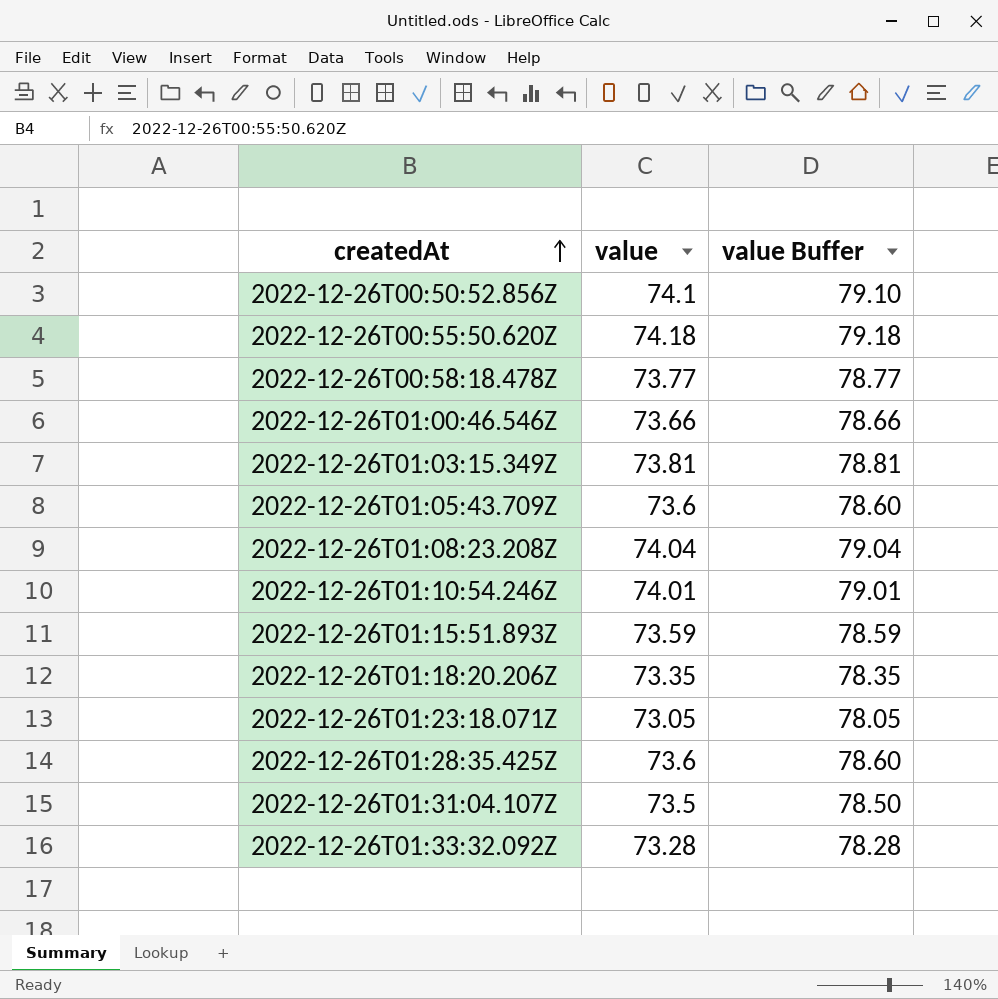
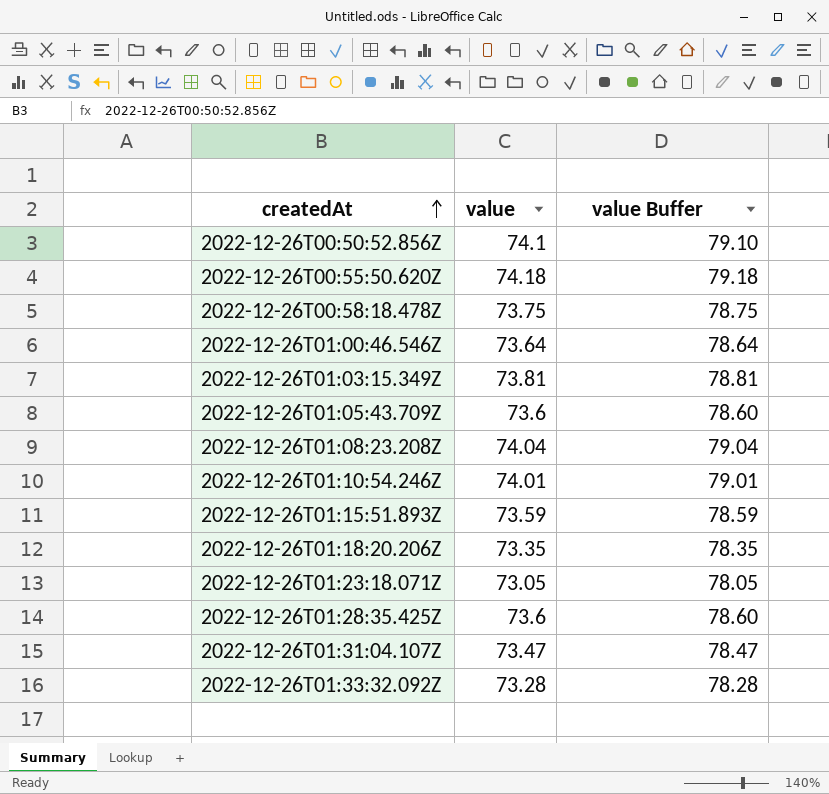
2022-12-26T00:58:18.478Z | value: 73.77 -> 73.75
2022-12-26T00:58:18.478Z | value Buffer: 78.77 -> 78.75
2022-12-26T01:00:46.546Z | value: 73.66 -> 73.64
2022-12-26T01:00:46.546Z | value Buffer: 78.66 -> 78.64
2022-12-26T01:31:04.107Z | value: 73.5 -> 73.47
2022-12-26T01:31:04.107Z | value Buffer: 78.50 -> 78.47

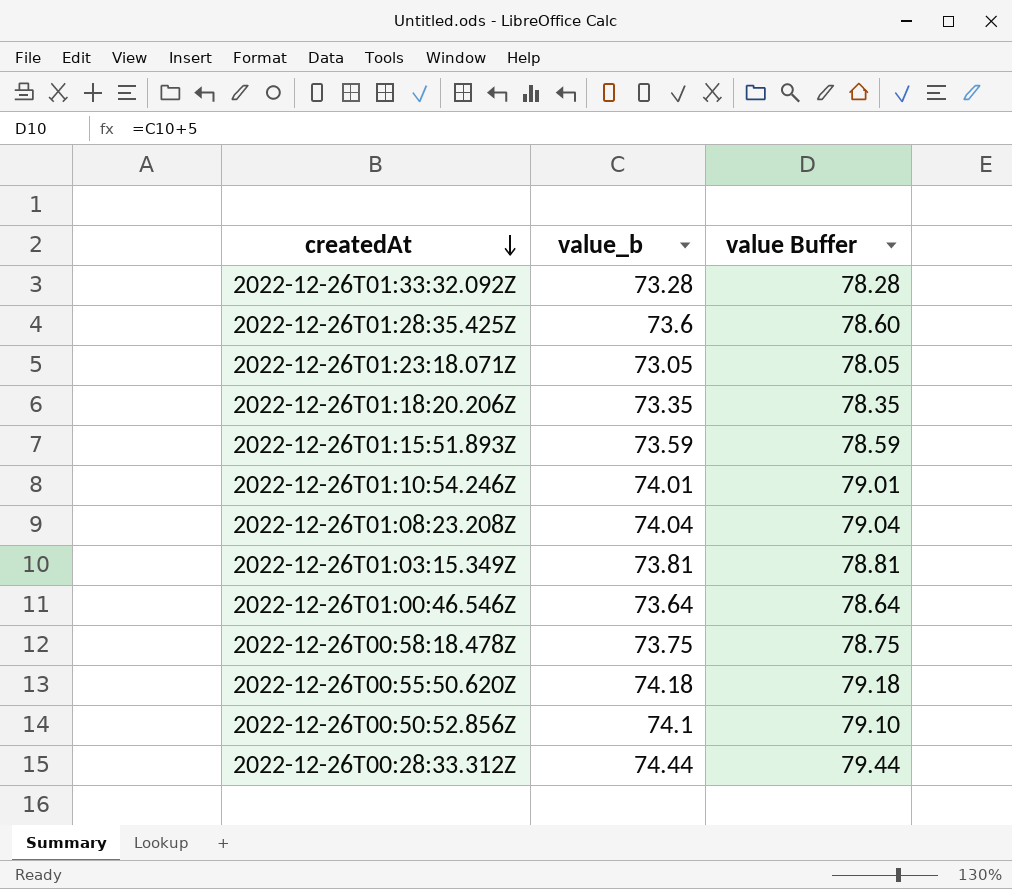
row order: createdAt ascending -> createdAt descending
column name: value -> value_b
row 2022-12-26T01:05:43.709Z: 73.6 | 78.60 -> none
row 2022-12-26T01:31:04.107Z: 73.47 | 78.47 -> none
row 2022-12-26T00:28:33.312Z: none -> 74.44 | 79.44

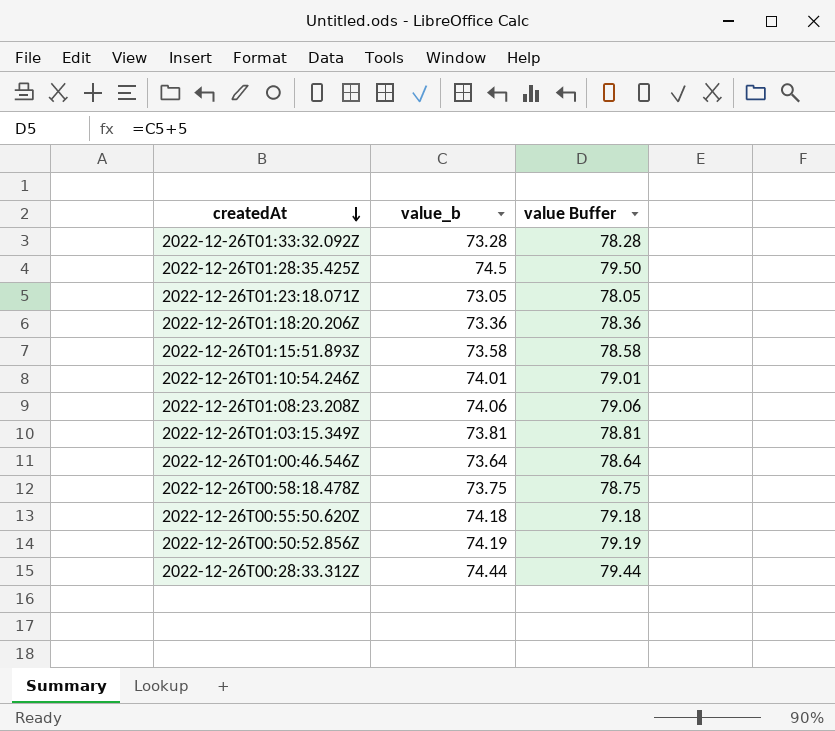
2022-12-26T01:28:35.425Z | value_b: 73.6 -> 74.5
2022-12-26T01:28:35.425Z | value Buffer: 78.60 -> 79.50
2022-12-26T01:18:20.206Z | value_b: 73.35 -> 73.36
2022-12-26T01:18:20.206Z | value Buffer: 78.35 -> 78.36
2022-12-26T01:15:51.893Z | value_b: 73.59 -> 73.58
2022-12-26T01:15:51.893Z | value Buffer: 78.59 -> 78.58
2022-12-26T01:08:23.208Z | value_b: 74.04 -> 74.06
2022-12-26T01:08:23.208Z | value Buffer: 79.04 -> 79.06
2022-12-26T00:50:52.856Z | value_b: 74.1 -> 74.19
2022-12-26T00:50:52.856Z | value Buffer: 79.10 -> 79.19

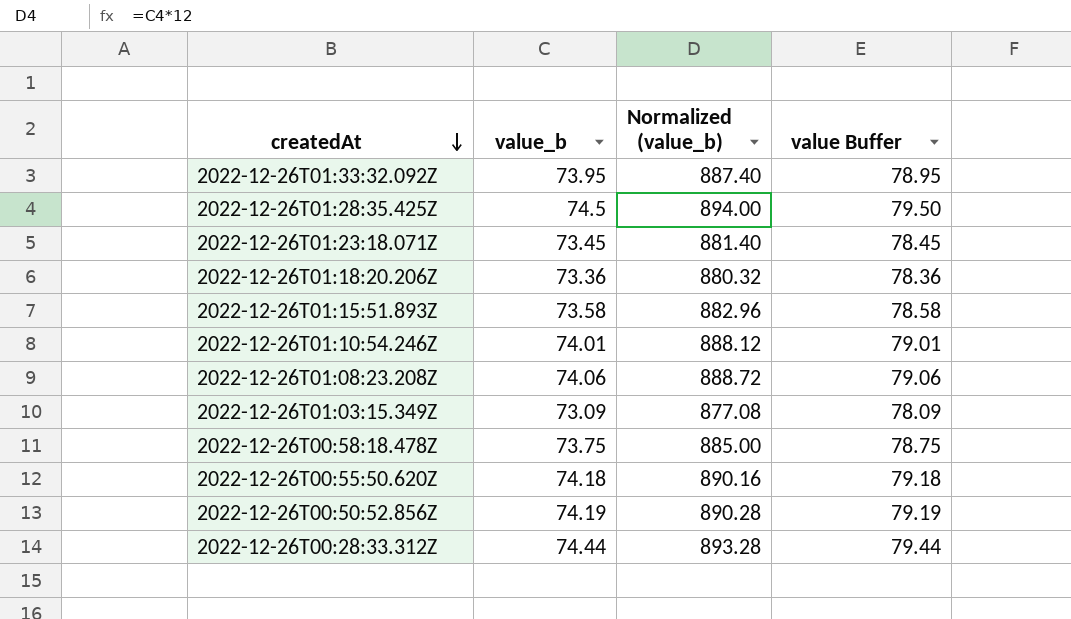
column Normalized (value_b) | formula: none -> [value_b] * 12
row 2022-12-26T01:00:46.546Z: 73.64 | 78.64 -> none
2022-12-26T01:33:32.092Z | value_b: 73.28 -> 73.95
2022-12-26T01:33:32.092Z | value Buffer: 78.28 -> 78.95
2022-12-26T01:23:18.071Z | value_b: 73.05 -> 73.45
2022-12-26T01:23:18.071Z | value Buffer: 78.05 -> 78.45
2022-12-26T01:03:15.349Z | value_b: 73.81 -> 73.09
2022-12-26T01:03:15.349Z | value Buffer: 78.81 -> 78.09

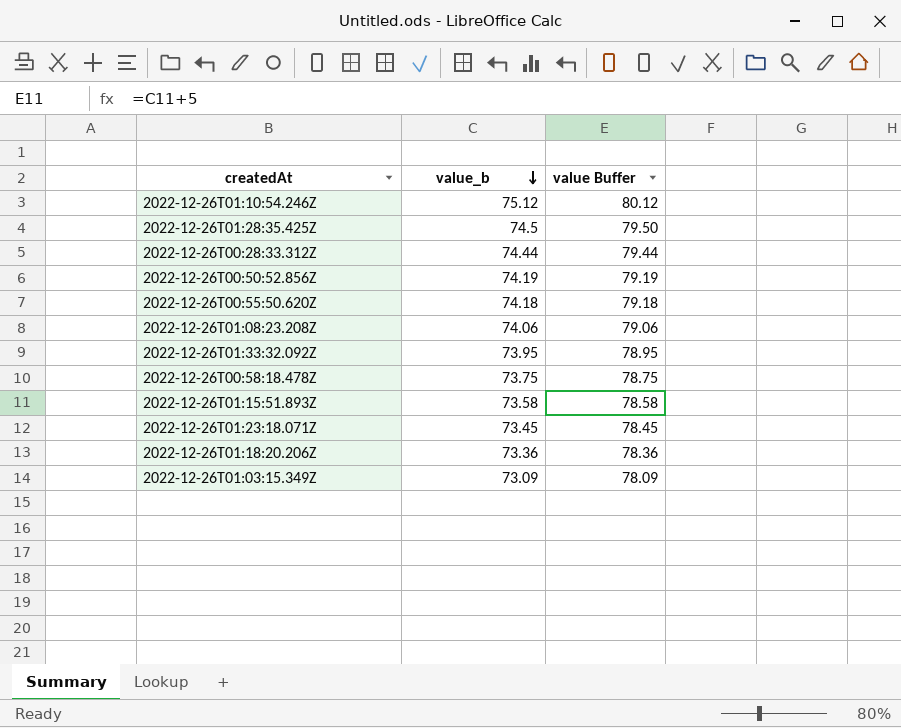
row order: createdAt descending -> value_b descending
column Normalized (value_b) | formula: [value_b] * 12 -> none
2022-12-26T01:10:54.246Z | value_b: 74.01 -> 75.12
2022-12-26T01:10:54.246Z | value Buffer: 79.01 -> 80.12

